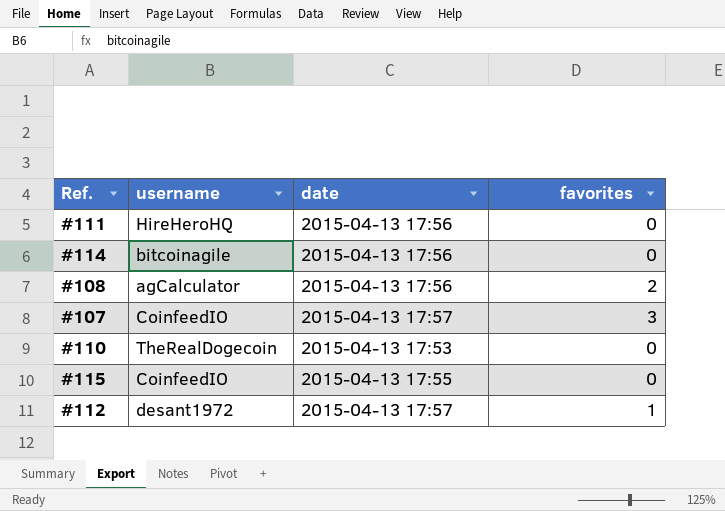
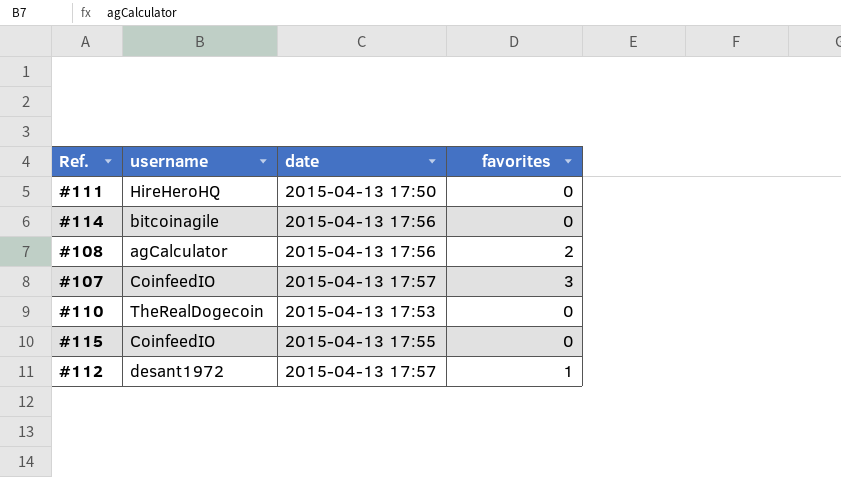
#111 | date: 2015-04-13 17:56 -> 2015-04-13 17:50

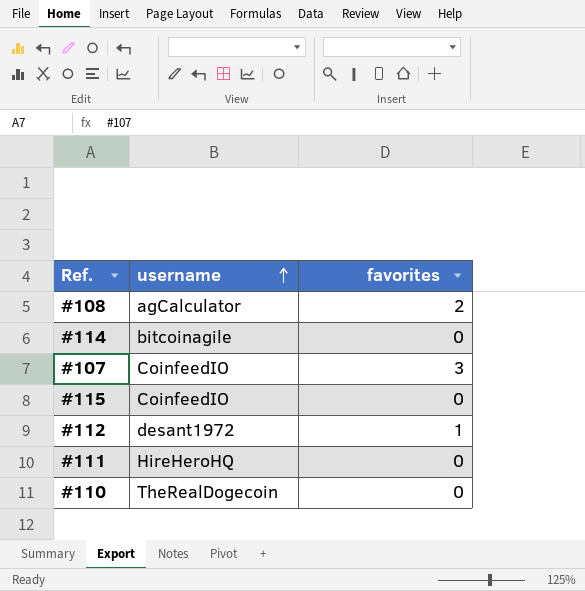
row order: none -> username ascending
column date | position: 3 -> none

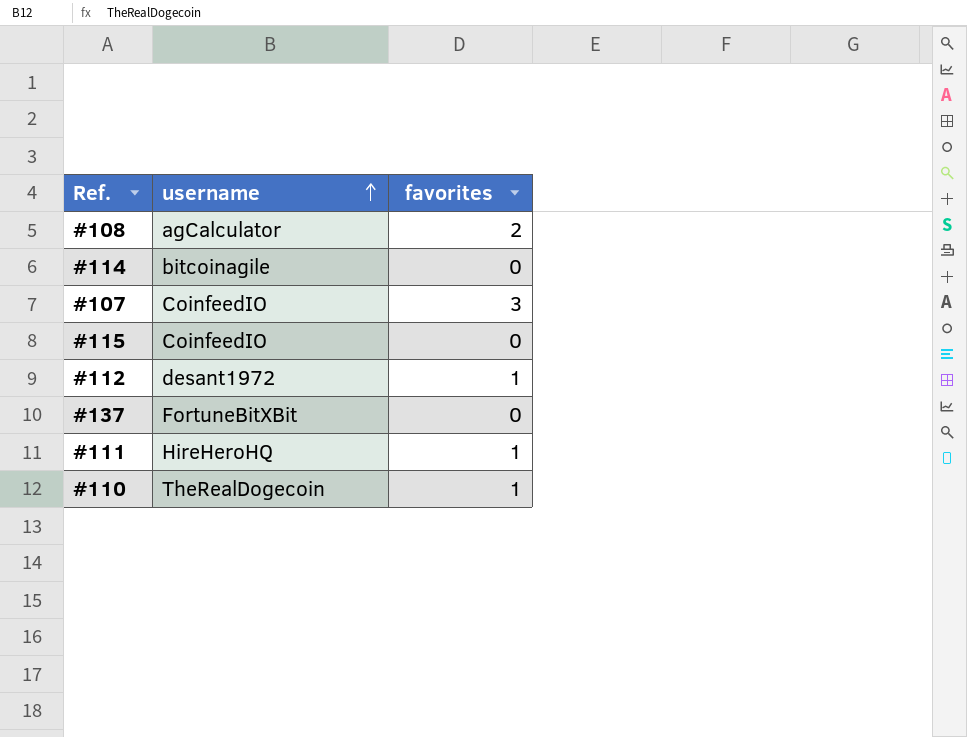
row #137: none -> FortuneBitXBit | 0
#111 | favorites: 0 -> 1
#110 | favorites: 0 -> 1

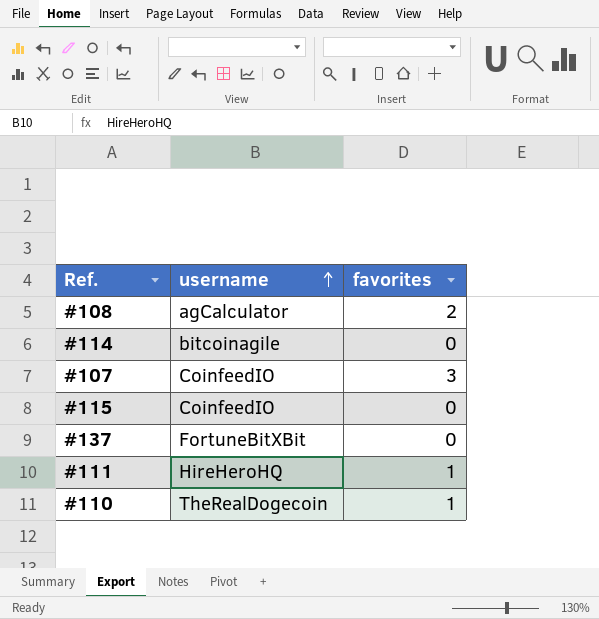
row #112: desant1972 | 1 -> none

